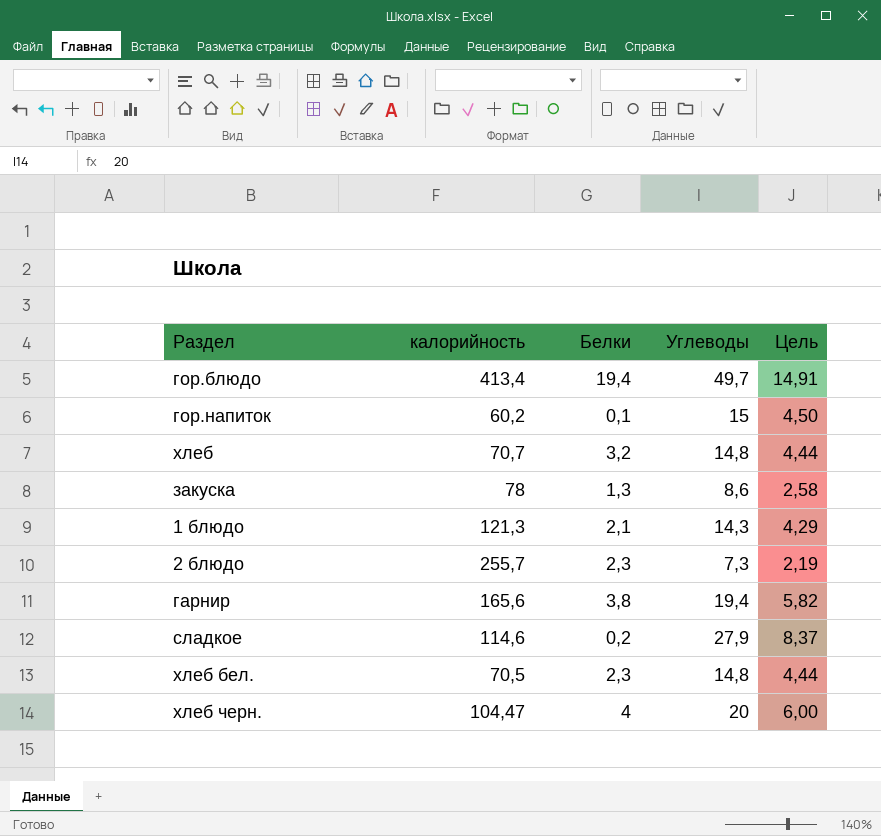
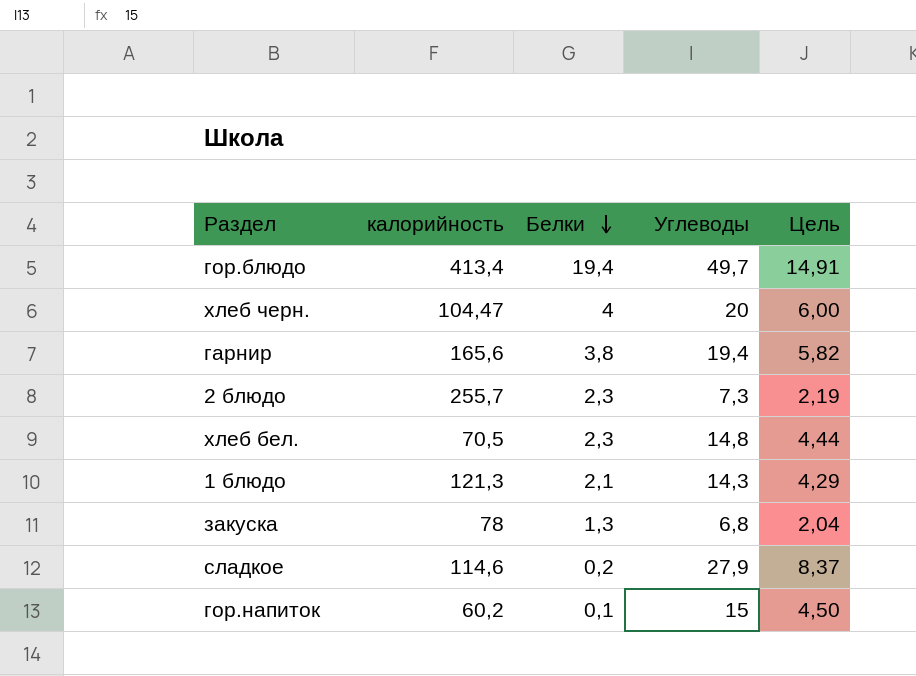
row order: none -> Белки descending
row хлеб: 70,7 | 3,2 | 14,8 | 4,44 -> none
закуска | Углеводы: 8,6 -> 6,8
закуска | Цель: 2,58 -> 2,04

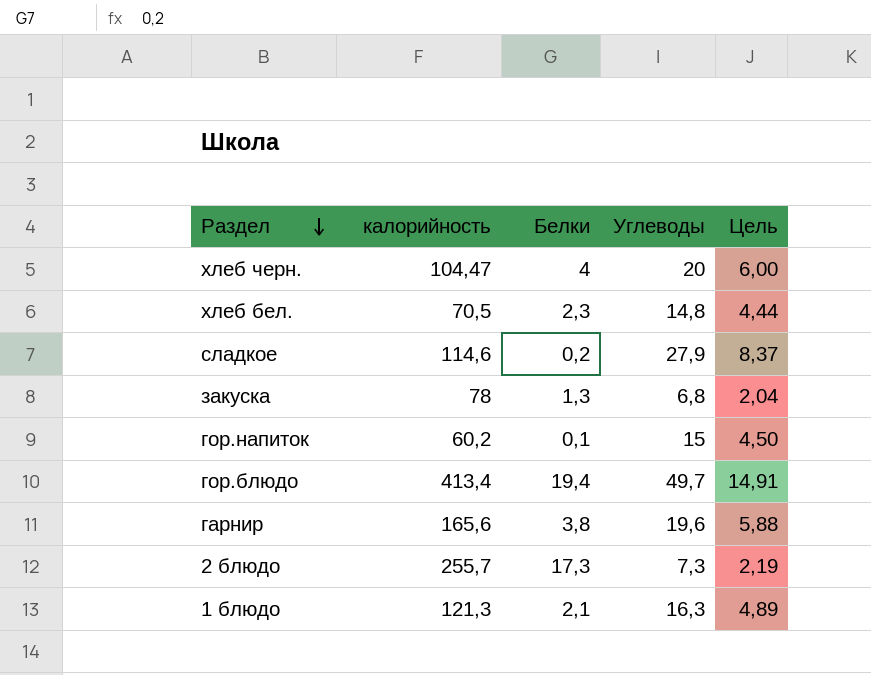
row order: Белки descending -> Раздел descending
гарнир | Углеводы: 19,4 -> 19,6
гарнир | Цель: 5,82 -> 5,88
2 блюдо | Белки: 2,3 -> 17,3
1 блюдо | Углеводы: 14,3 -> 16,3
1 блюдо | Цель: 4,29 -> 4,89

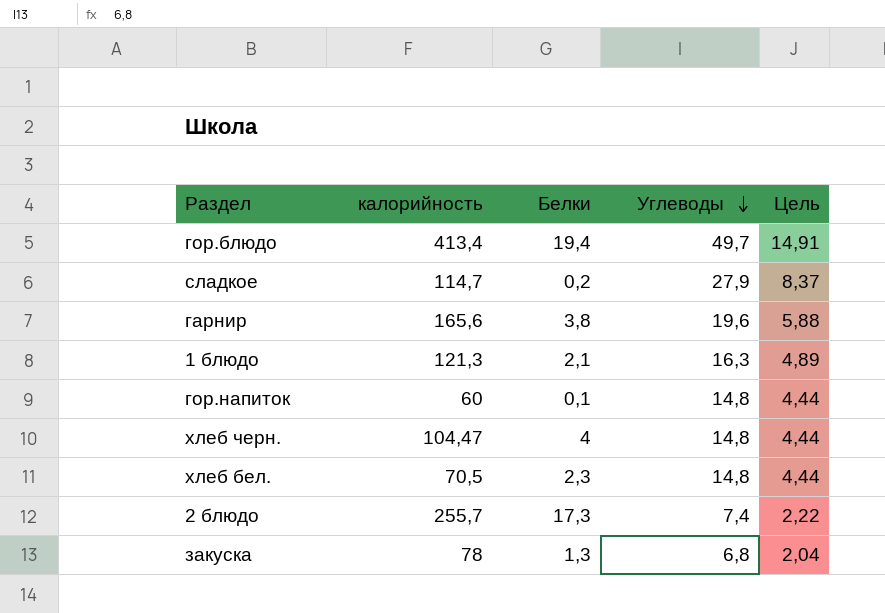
row order: Раздел descending -> Углеводы descending
сладкое | калорийность: 114,6 -> 114,7
гор.напиток | калорийность: 60,2 -> 60
гор.напиток | Углеводы: 15 -> 14,8
гор.напиток | Цель: 4,50 -> 4,44
хлеб черн. | Углеводы: 20 -> 14,8
хлеб черн. | Цель: 6,00 -> 4,44
2 блюдо | Углеводы: 7,3 -> 7,4
2 блюдо | Цель: 2,19 -> 2,22

